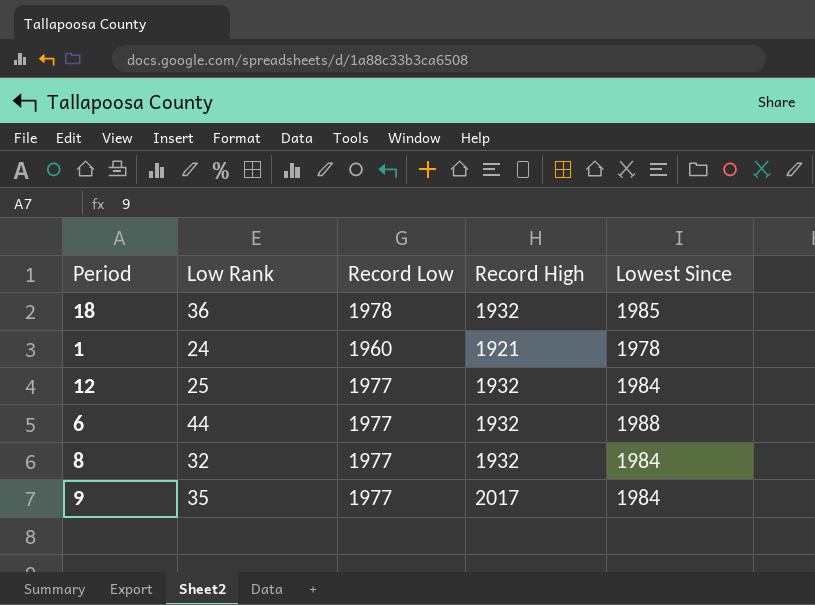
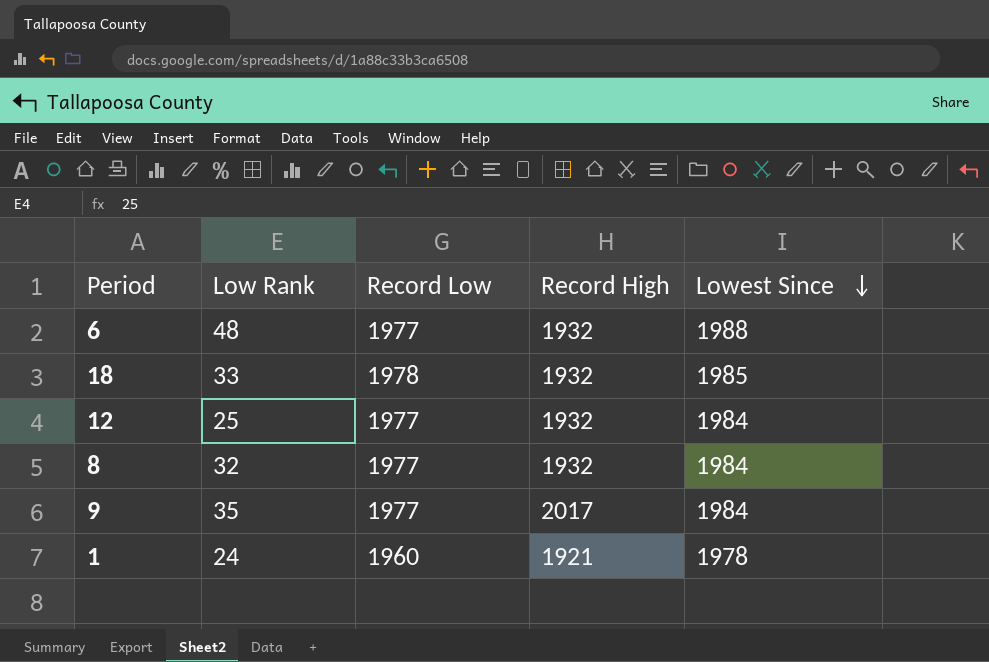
row order: none -> Lowest Since descending
6 | Low Rank: 44 -> 48
18 | Low Rank: 36 -> 33

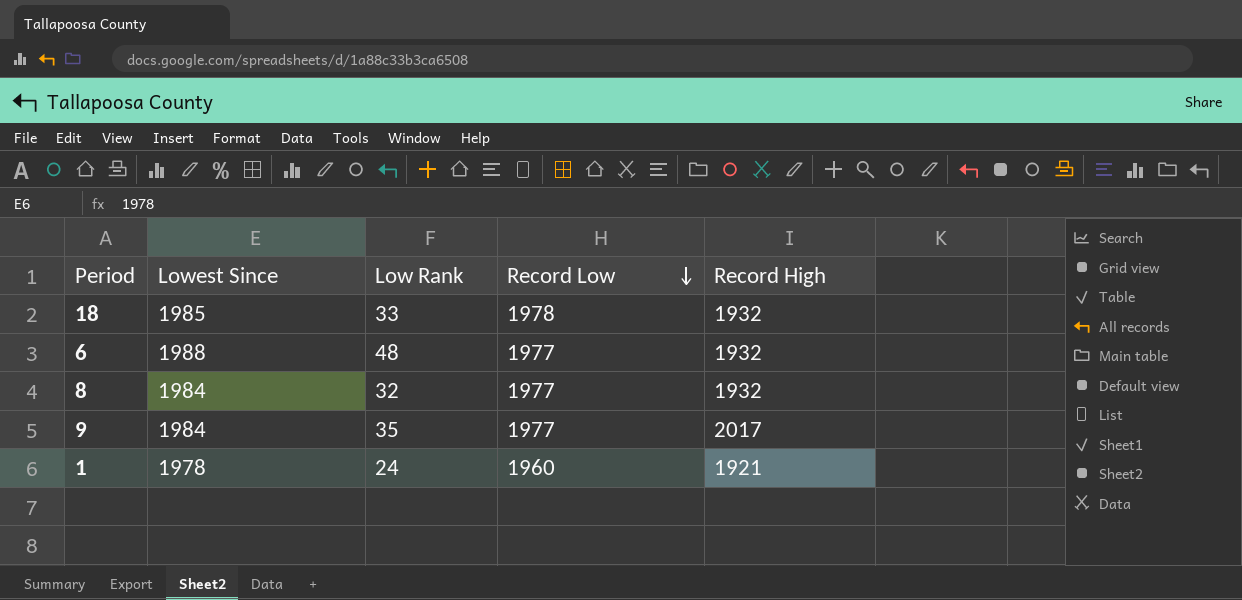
row order: Lowest Since descending -> Record Low descending
column Lowest Since | position: 5 -> 2
row 12: 25 | 1977 | 1932 | 1984 -> none

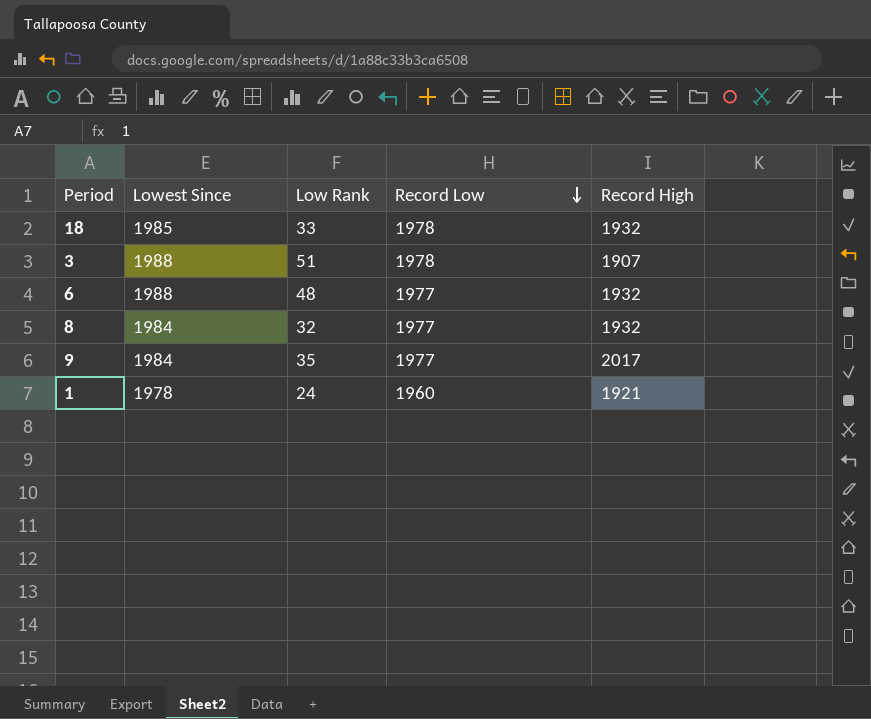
row 3: none -> 1988 | 51 | 1978 | 1907

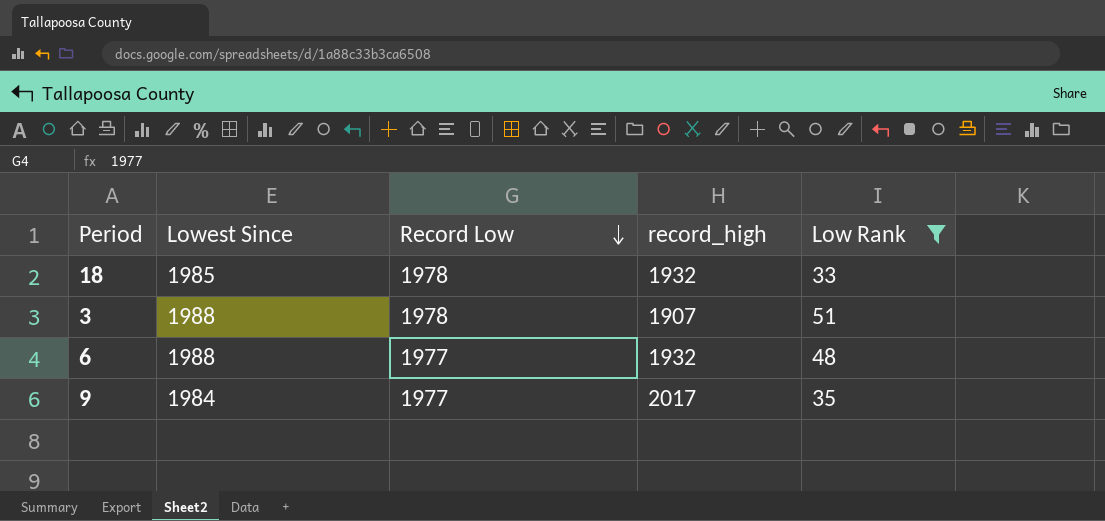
filter: none -> Low Rank >= 33
column name: Record High -> record_high
column Low Rank | position: 3 -> 5

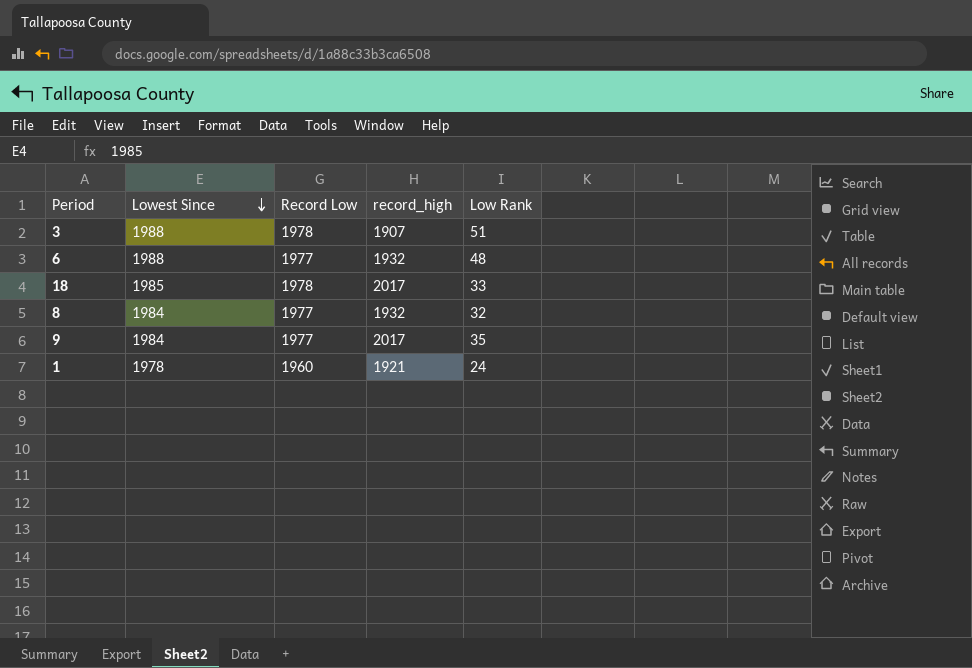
filter: Low Rank >= 33 -> none
row order: Record Low descending -> Lowest Since descending
18 | record_high: 1932 -> 2017

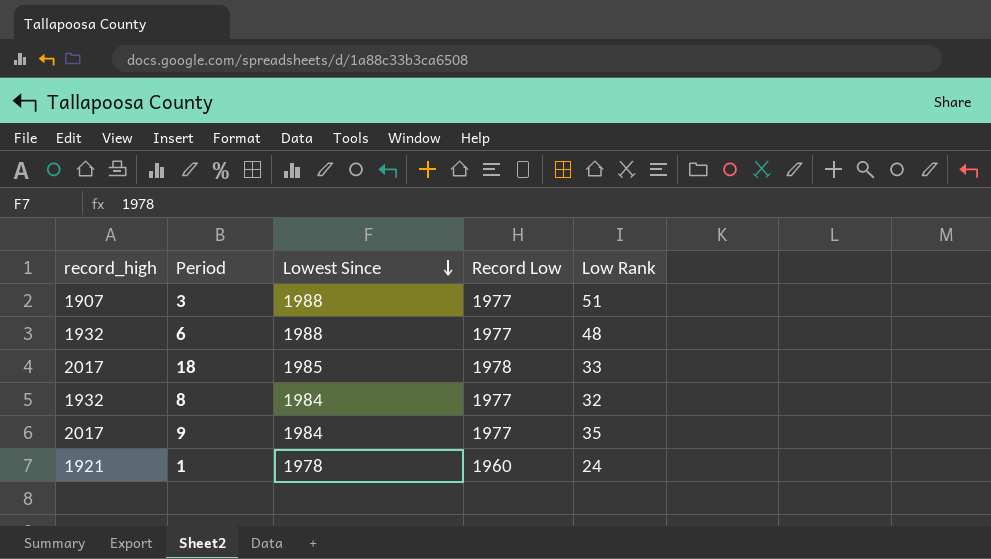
column record_high | position: 4 -> 1
3 | Record Low: 1978 -> 1977

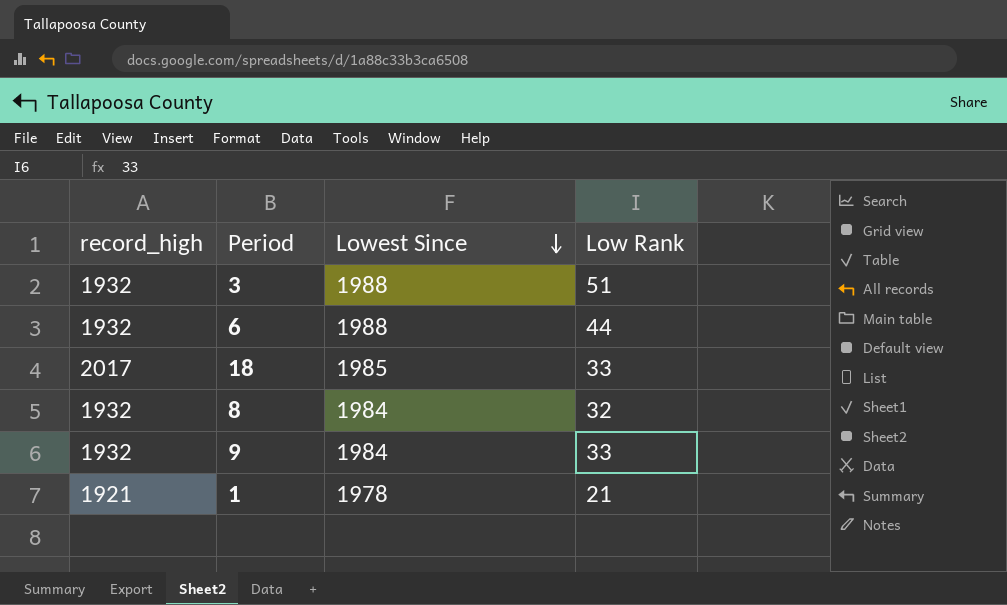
column Record Low | position: 4 -> none
3 | record_high: 1907 -> 1932
6 | Low Rank: 48 -> 44
9 | record_high: 2017 -> 1932
9 | Low Rank: 35 -> 33
1 | Low Rank: 24 -> 21

